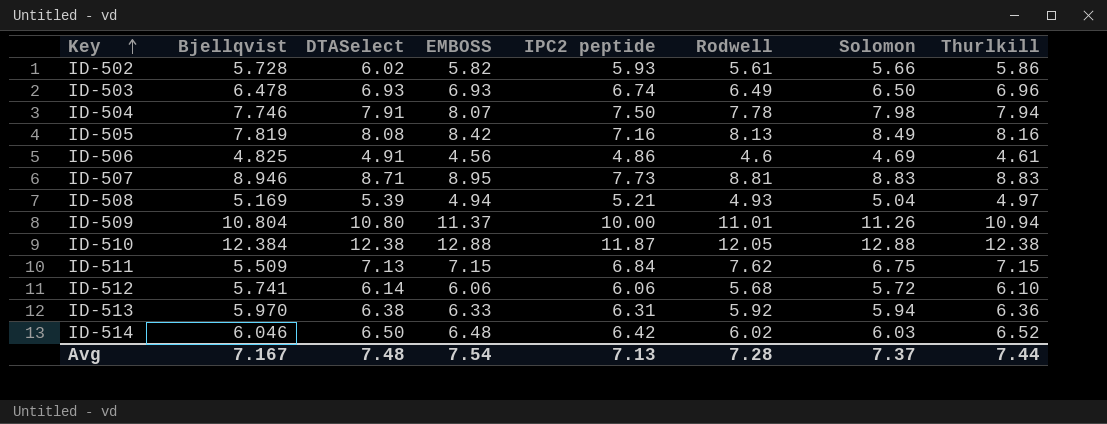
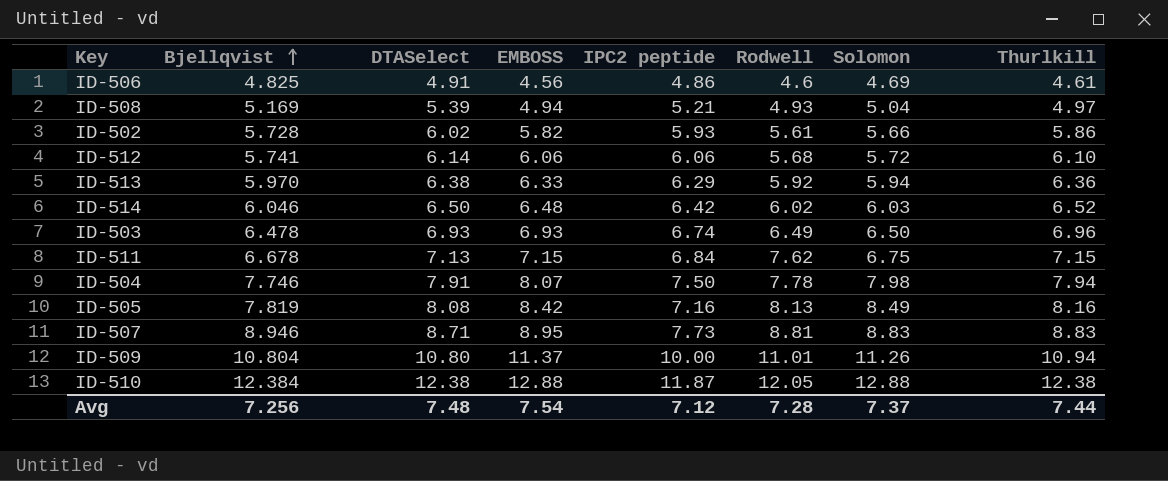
row order: Key ascending -> Bjellqvist ascending
ID-513 | IPC2 peptide: 6.31 -> 6.29
ID-511 | Bjellqvist: 5.509 -> 6.678
Avg | Bjellqvist: 7.167 -> 7.256
Avg | IPC2 peptide: 7.13 -> 7.12

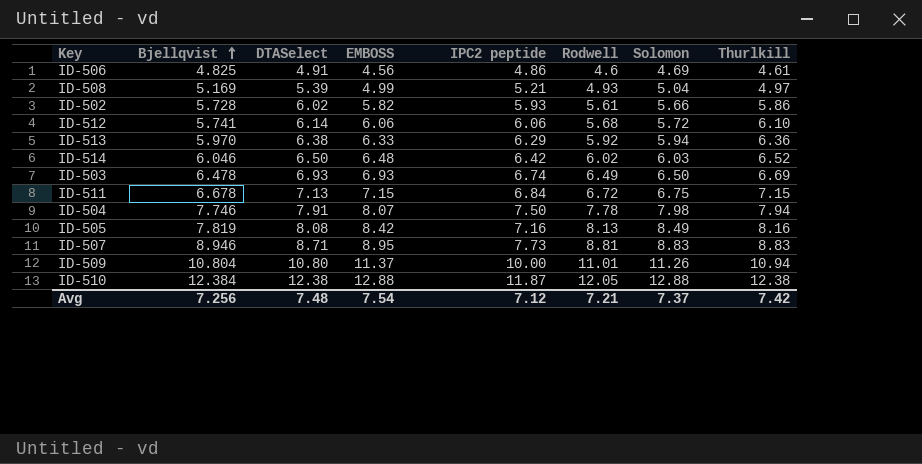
ID-508 | EMBOSS: 4.94 -> 4.99
ID-503 | Thurlkill: 6.96 -> 6.69
ID-511 | Rodwell: 7.62 -> 6.72
Avg | Rodwell: 7.28 -> 7.21
Avg | Thurlkill: 7.44 -> 7.42

